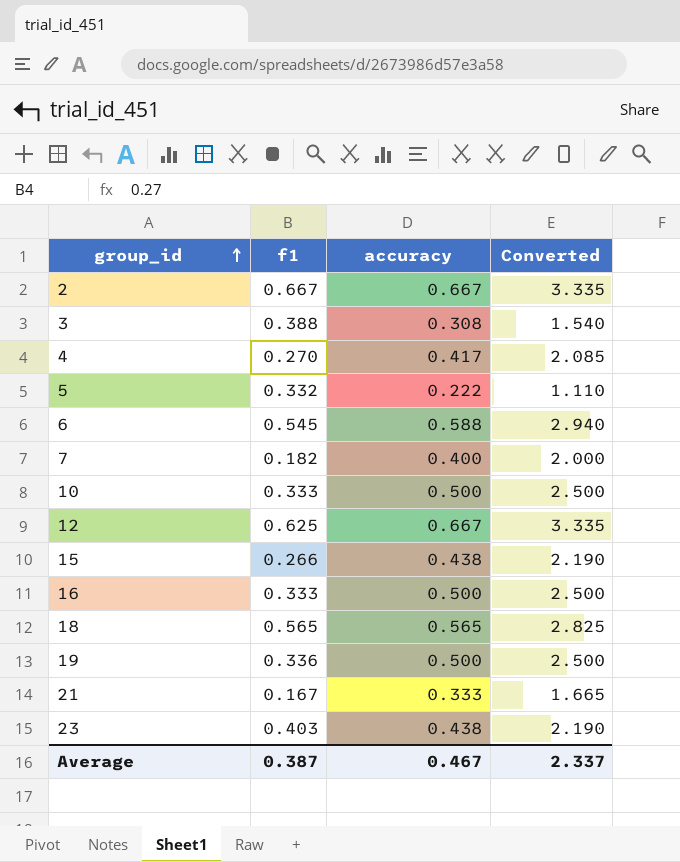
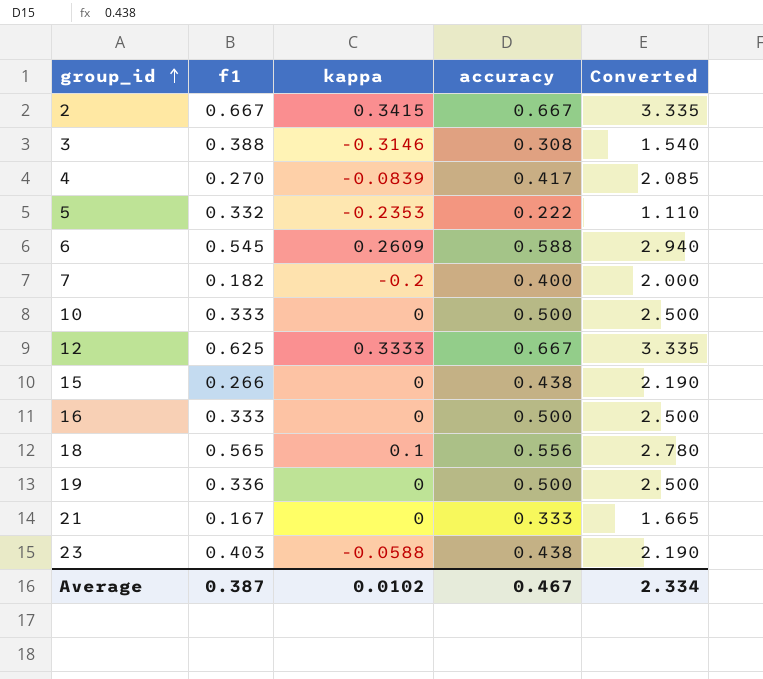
column kappa | position: none -> 3
18 | accuracy: 0.565 -> 0.556
18 | Converted: 2.825 -> 2.780
Average | Converted: 2.337 -> 2.334

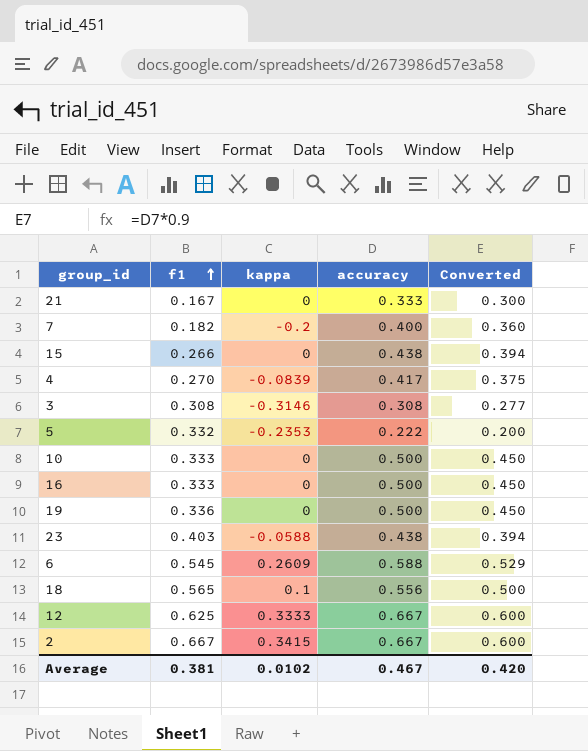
row order: group_id ascending -> f1 ascending
column Converted | formula: [accuracy] * 5 -> [accuracy] * 0.9
3 | f1: 0.388 -> 0.308
Average | f1: 0.387 -> 0.381
Average | Converted: 2.334 -> 0.420

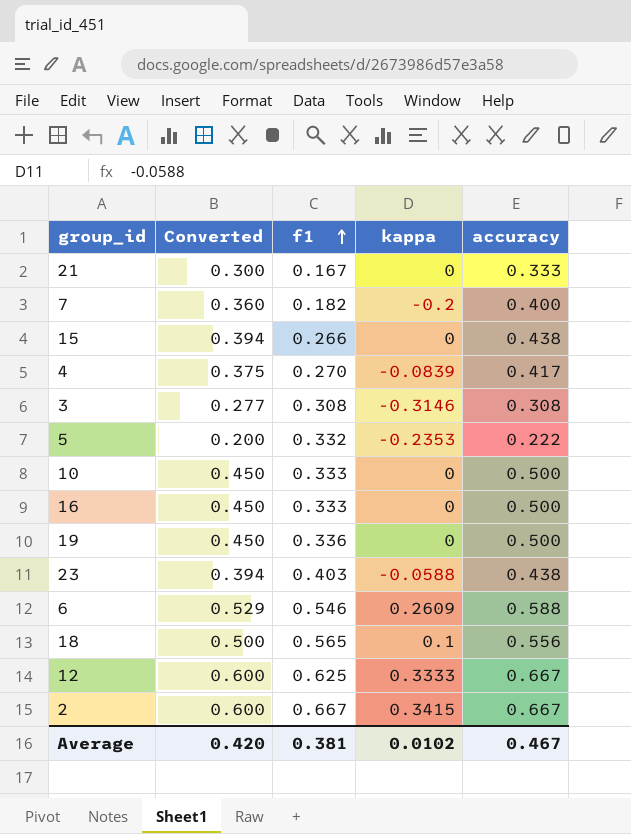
column Converted | position: 5 -> 2
6 | f1: 0.545 -> 0.546

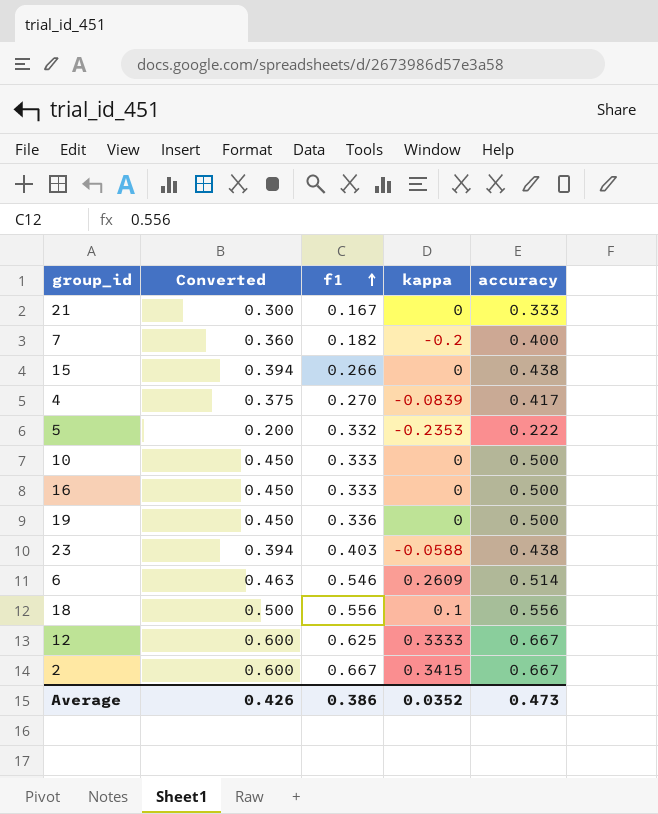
row 3: 0.277 | 0.308 | -0.3146 | 0.308 -> none
6 | Converted: 0.529 -> 0.463
6 | accuracy: 0.588 -> 0.514
18 | f1: 0.565 -> 0.556
Average | Converted: 0.420 -> 0.426
Average | f1: 0.381 -> 0.386
Average | kappa: 0.0102 -> 0.0352
Average | accuracy: 0.467 -> 0.473

